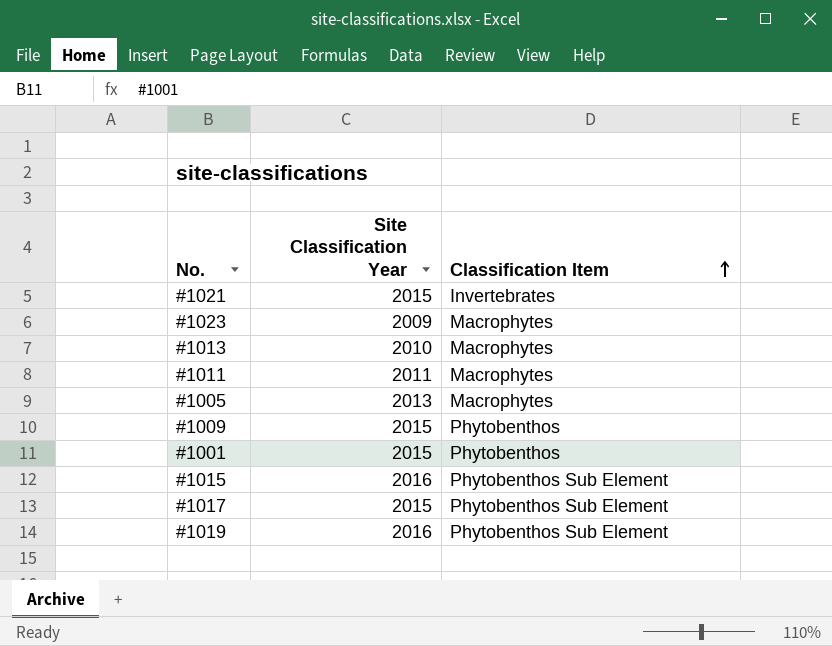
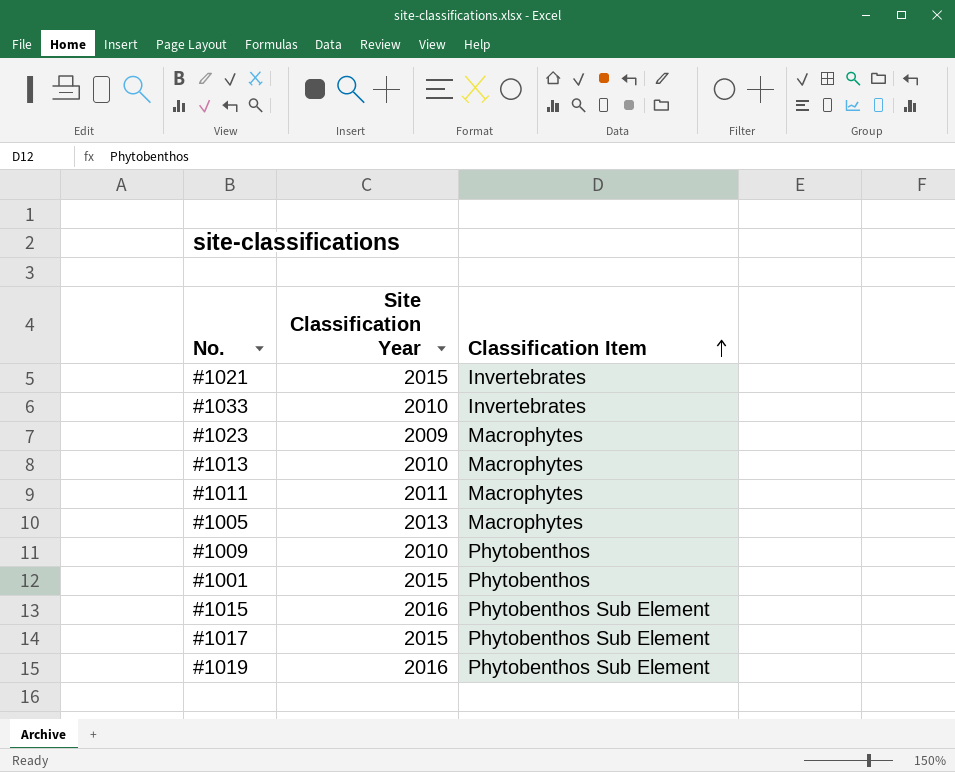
row #1033: none -> 2010 | Invertebrates
#1009 | Site Classification Year: 2015 -> 2010

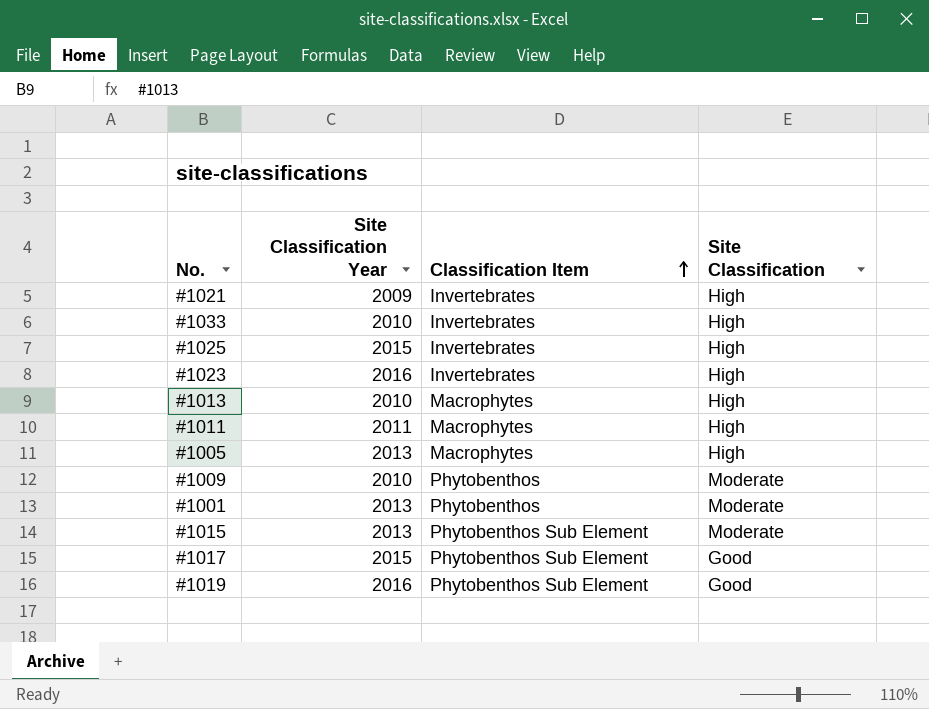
column Site Classification | position: none -> 4
#1021 | Site Classification Year: 2015 -> 2009
row #1025: none -> 2015 | Invertebrates | High
#1023 | Site Classification Year: 2009 -> 2016
#1023 | Classification Item: Macrophytes -> Invertebrates
#1001 | Site Classification Year: 2015 -> 2013
#1015 | Site Classification Year: 2016 -> 2013

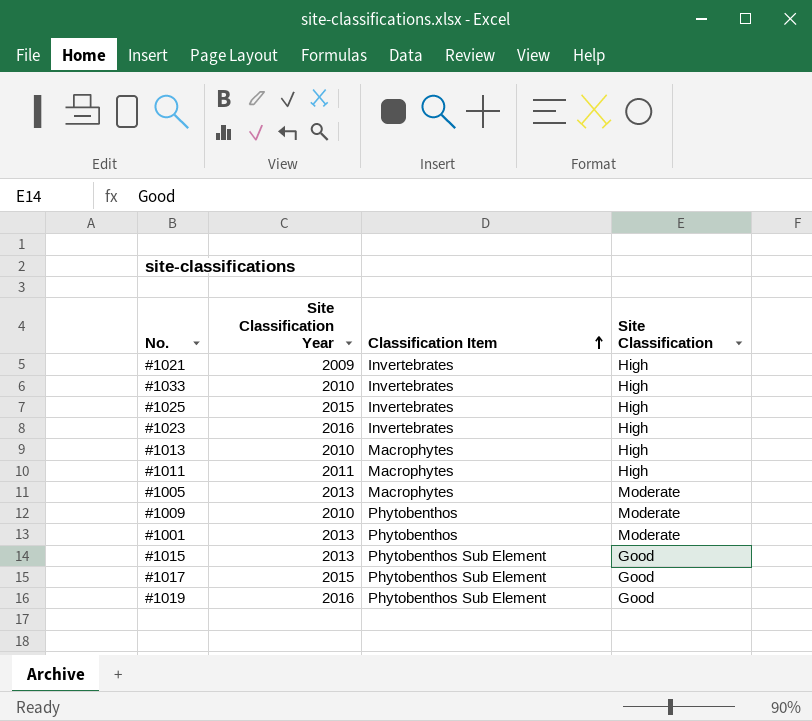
#1005 | Site Classification: High -> Moderate
#1015 | Site Classification: Moderate -> Good

